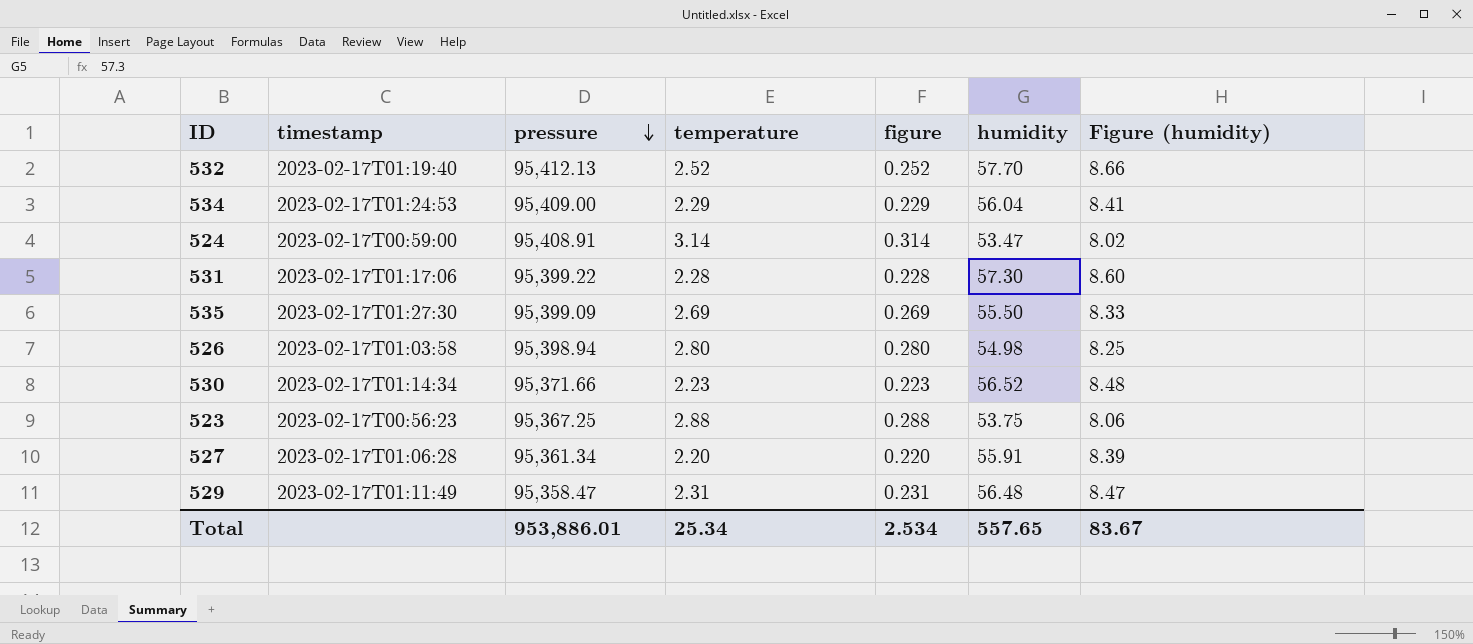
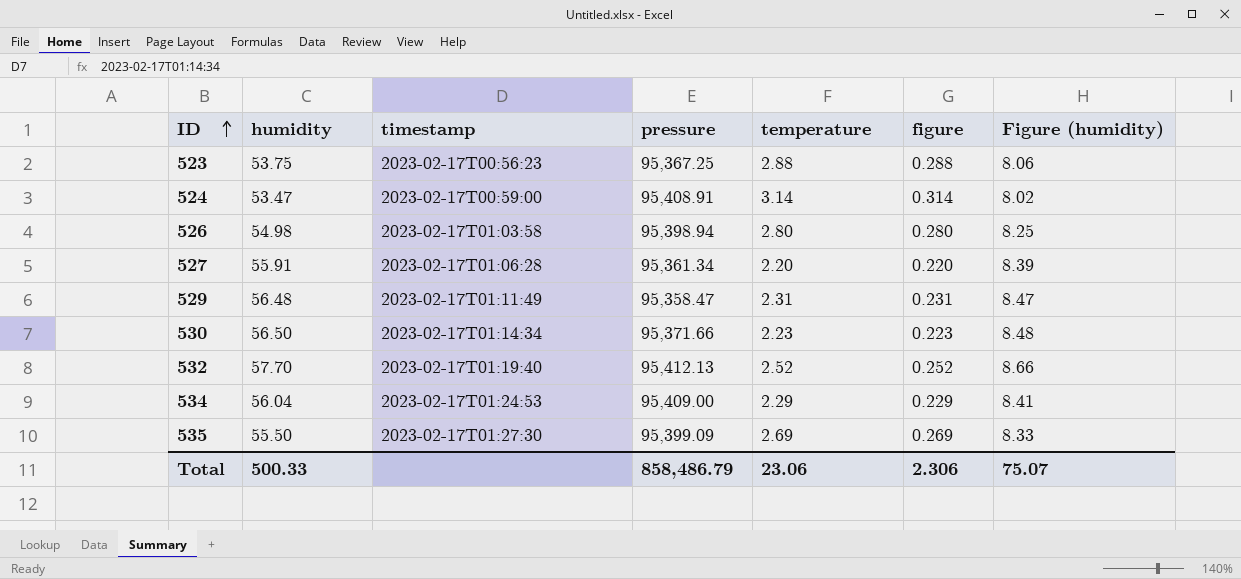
row order: pressure descending -> ID ascending
column humidity | position: 6 -> 2
row 531: 2023-02-17T01:17:06 | 95,399.22 | 2.28 | 0.228 | 57.30 | 8.60 -> none
530 | humidity: 56.52 -> 56.50
Total | humidity: 557.65 -> 500.33
Total | pressure: 953,886.01 -> 858,486.79
Total | temperature: 25.34 -> 23.06
Total | figure: 2.534 -> 2.306
Total | Figure (humidity): 83.67 -> 75.07

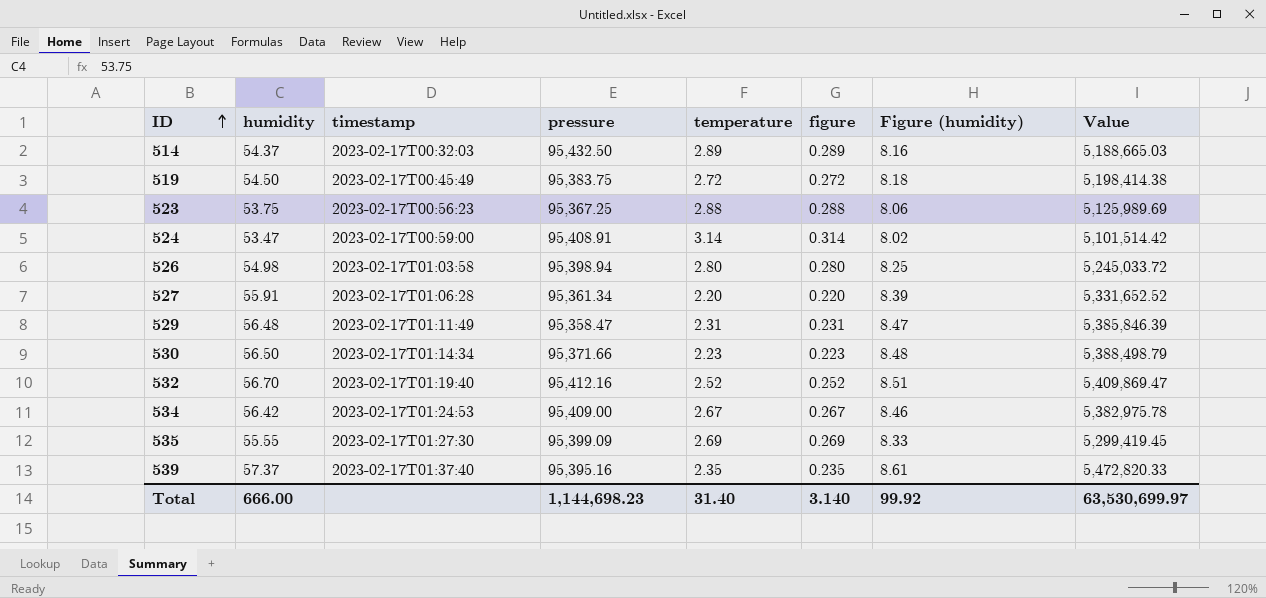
column Value | formula: none -> [humidity] * [pressure]
row 514: none -> 54.37 | 2023-02-17T00:32:03 | 95,432.50 | 2.89 | 0.289 | 8.16 | 5,188,665.03
row 519: none -> 54.50 | 2023-02-17T00:45:49 | 95,383.75 | 2.72 | 0.272 | 8.18 | 5,198,414.38
532 | humidity: 57.70 -> 56.70
532 | pressure: 95,412.13 -> 95,412.16
532 | Figure (humidity): 8.66 -> 8.51
534 | humidity: 56.04 -> 56.42
534 | temperature: 2.29 -> 2.67
534 | figure: 0.229 -> 0.267
534 | Figure (humidity): 8.41 -> 8.46
535 | humidity: 55.50 -> 55.55
row 539: none -> 57.37 | 2023-02-17T01:37:40 | 95,395.16 | 2.35 | 0.235 | 8.61 | 5,472,820.33
Total | humidity: 500.33 -> 666.00
Total | pressure: 858,486.79 -> 1,144,698.23
Total | temperature: 23.06 -> 31.40
Total | figure: 2.306 -> 3.140
Total | Figure (humidity): 75.07 -> 99.92

